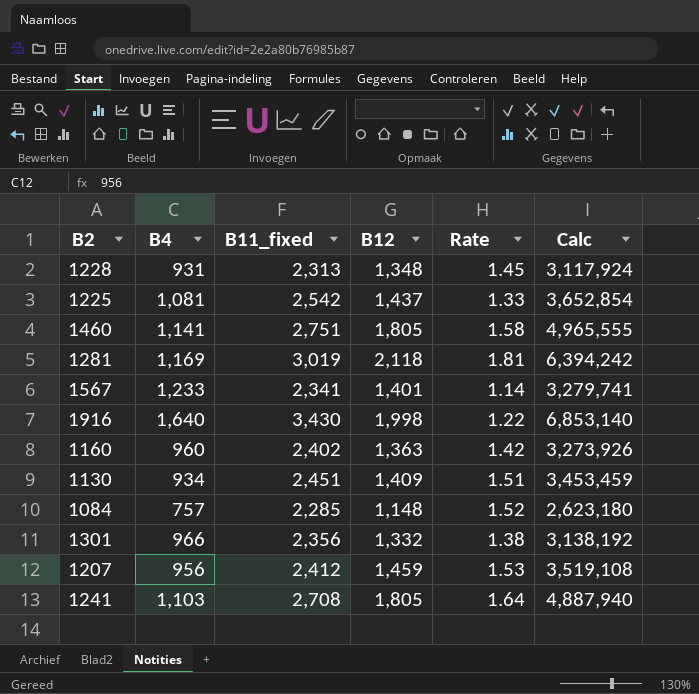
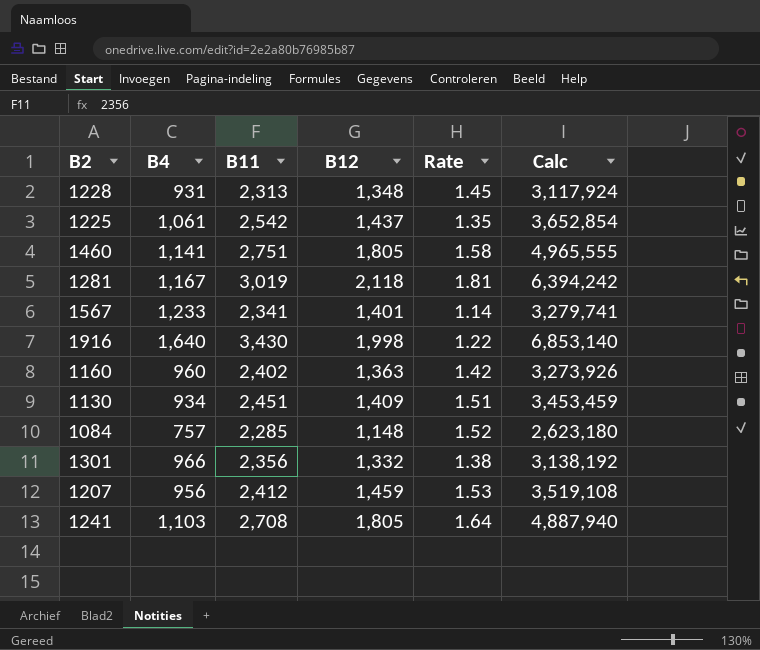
column name: B11_fixed -> B11
1225 | B4: 1,081 -> 1,061
1225 | Rate: 1.33 -> 1.35
1281 | B4: 1,169 -> 1,167

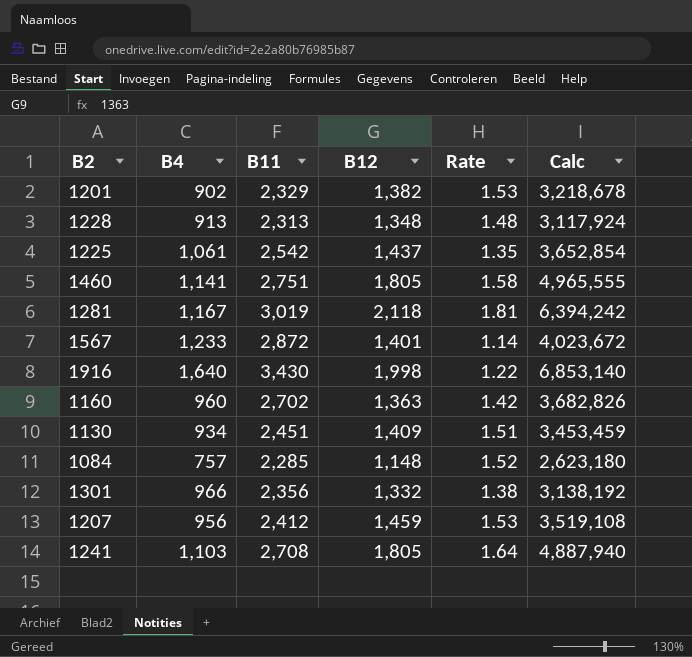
row 1201: none -> 902 | 2,329 | 1,382 | 1.53 | 3,218,678
1228 | B4: 931 -> 913
1228 | Rate: 1.45 -> 1.48
1567 | B11: 2,341 -> 2,872
1567 | Calc: 3,279,741 -> 4,023,672
1160 | B11: 2,402 -> 2,702
1160 | Calc: 3,273,926 -> 3,682,826

